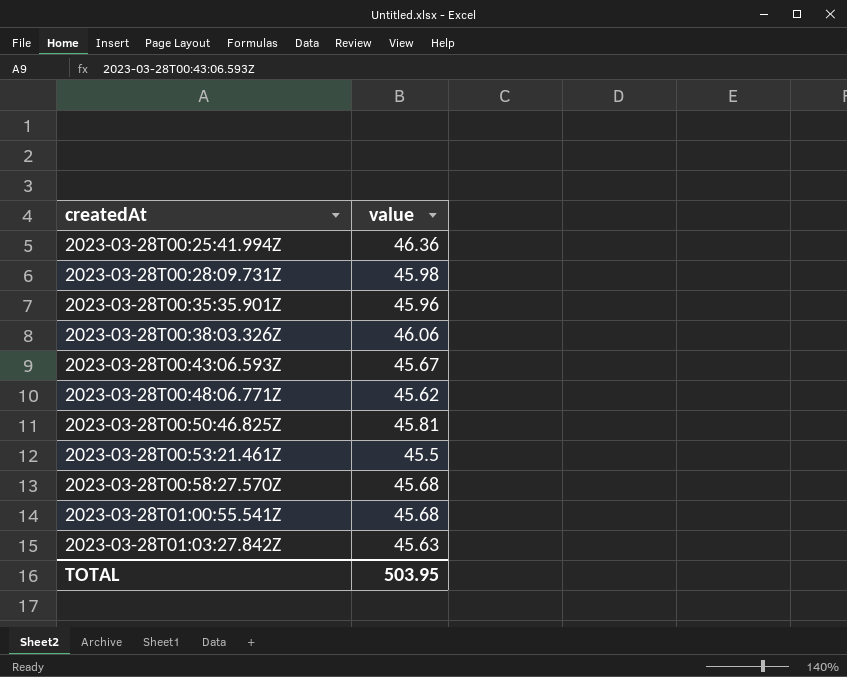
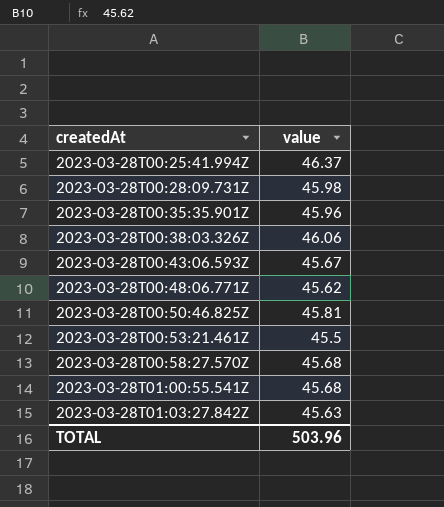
2023-03-28T00:25:41.994Z | value: 46.36 -> 46.37
TOTAL | value: 503.95 -> 503.96

